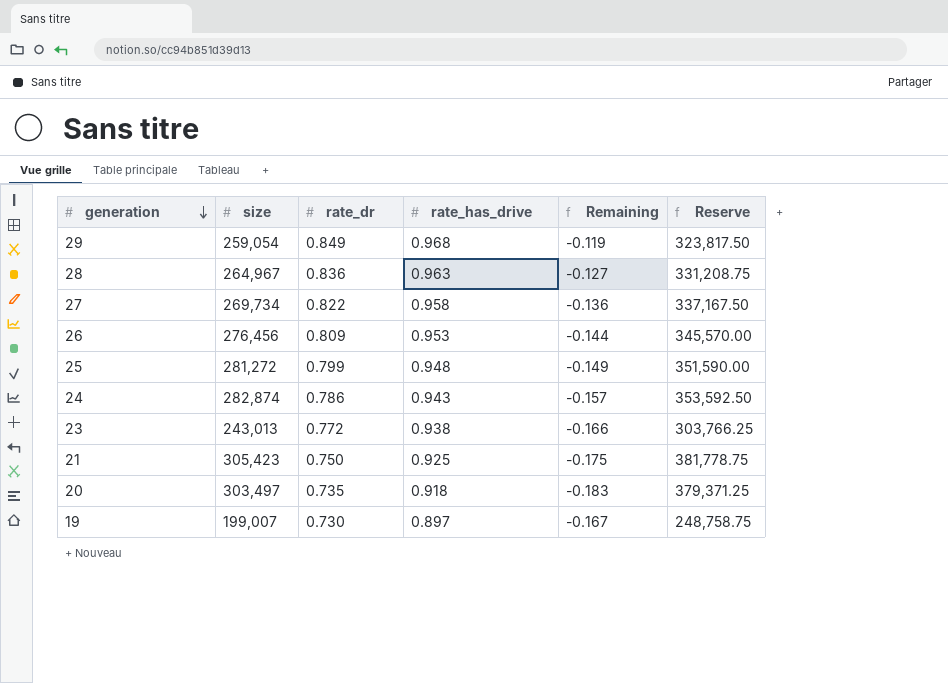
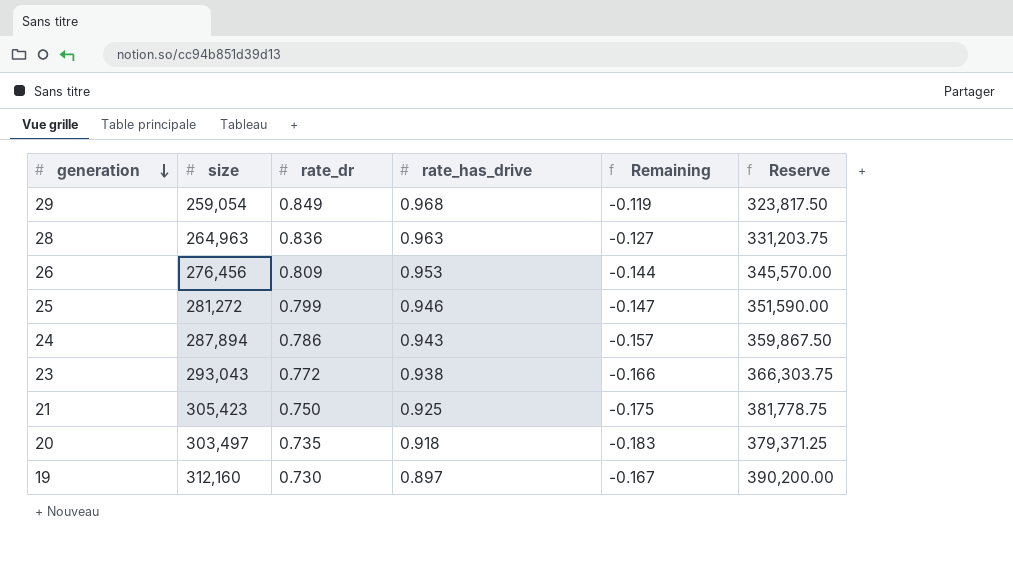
row 27: 269,734 | 0.822 | 0.958 | -0.136 | 337,167.50 -> none
28 | size: 264,967 -> 264,963
28 | Reserve: 331,208.75 -> 331,203.75
25 | rate_has_drive: 0.948 -> 0.946
25 | Remaining: -0.149 -> -0.147
24 | size: 282,874 -> 287,894
24 | Reserve: 353,592.50 -> 359,867.50
23 | size: 243,013 -> 293,043
23 | Reserve: 303,766.25 -> 366,303.75
19 | size: 199,007 -> 312,160
19 | Reserve: 248,758.75 -> 390,200.00

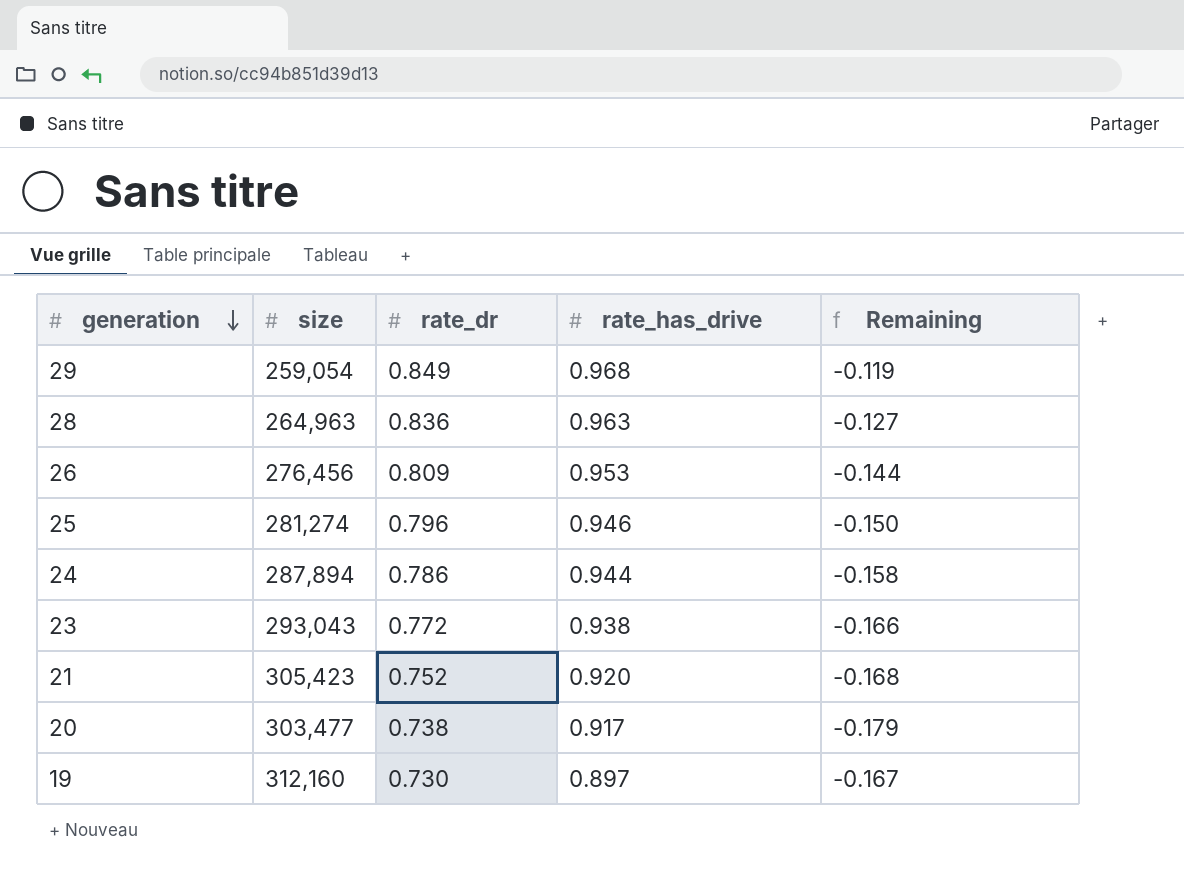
column Reserve | formula: [size] * 1.25 -> none
25 | size: 281,272 -> 281,274
25 | rate_dr: 0.799 -> 0.796
25 | Remaining: -0.147 -> -0.150
24 | rate_has_drive: 0.943 -> 0.944
24 | Remaining: -0.157 -> -0.158
21 | rate_dr: 0.750 -> 0.752
21 | rate_has_drive: 0.925 -> 0.920
21 | Remaining: -0.175 -> -0.168
20 | size: 303,497 -> 303,477
20 | rate_dr: 0.735 -> 0.738
20 | rate_has_drive: 0.918 -> 0.917
20 | Remaining: -0.183 -> -0.179

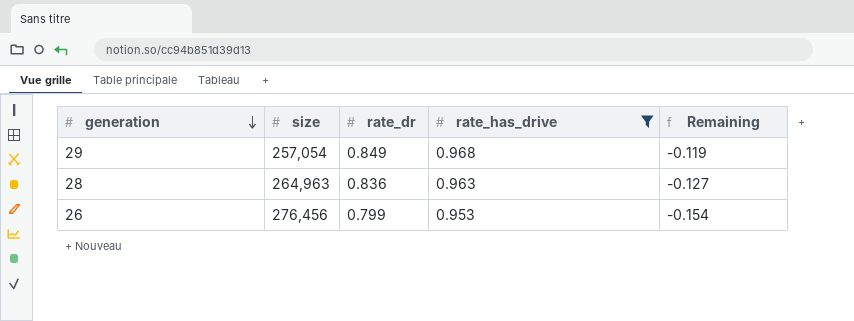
filter: none -> rate_has_drive >= 0.953
29 | size: 259,054 -> 257,054
26 | rate_dr: 0.809 -> 0.799
26 | Remaining: -0.144 -> -0.154

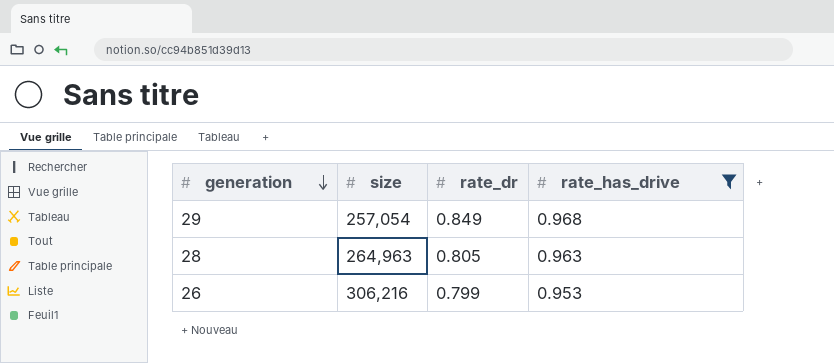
column Remaining | formula: [rate_dr] - [rate_has_drive] -> none
28 | rate_dr: 0.836 -> 0.805
26 | size: 276,456 -> 306,216

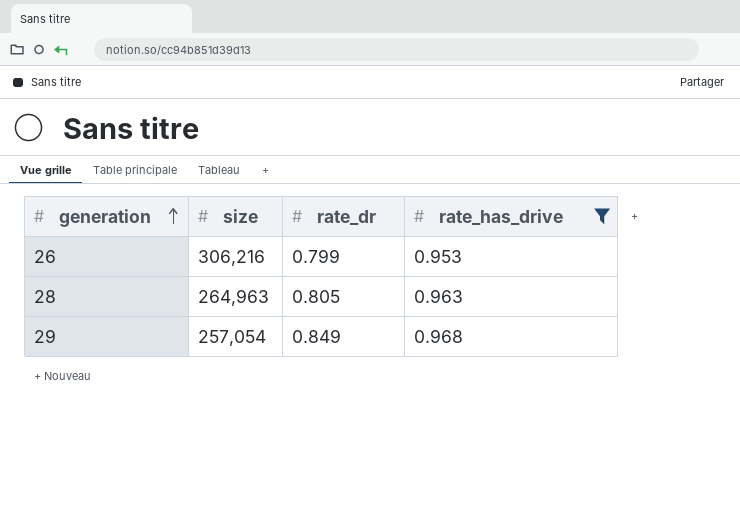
row order: generation descending -> generation ascending

